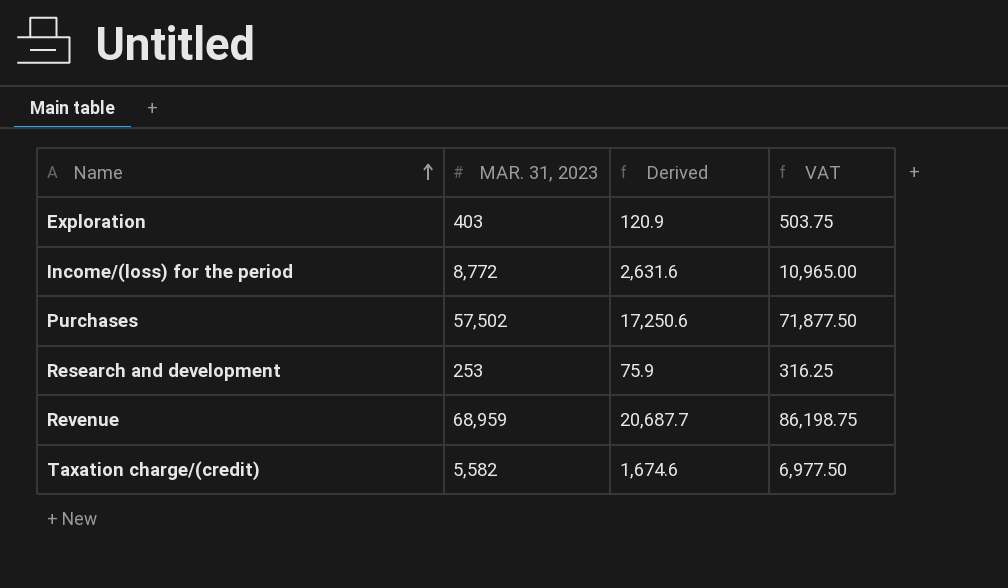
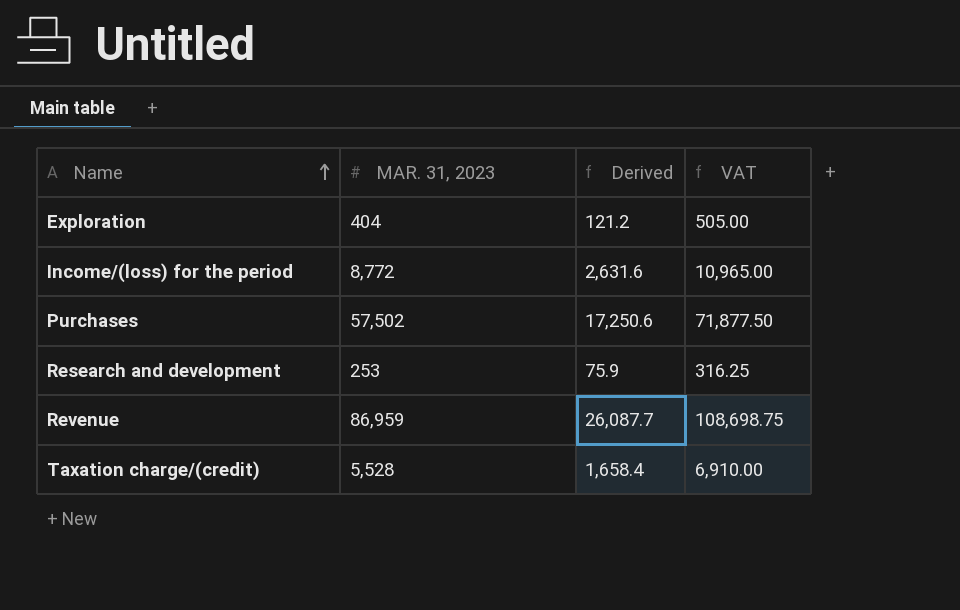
Exploration | MAR. 31, 2023: 403 -> 404
Exploration | Derived: 120.9 -> 121.2
Exploration | VAT: 503.75 -> 505.00
Revenue | MAR. 31, 2023: 68,959 -> 86,959
Revenue | Derived: 20,687.7 -> 26,087.7
Revenue | VAT: 86,198.75 -> 108,698.75
Taxation charge/(credit) | MAR. 31, 2023: 5,582 -> 5,528
Taxation charge/(credit) | Derived: 1,674.6 -> 1,658.4
Taxation charge/(credit) | VAT: 6,977.50 -> 6,910.00

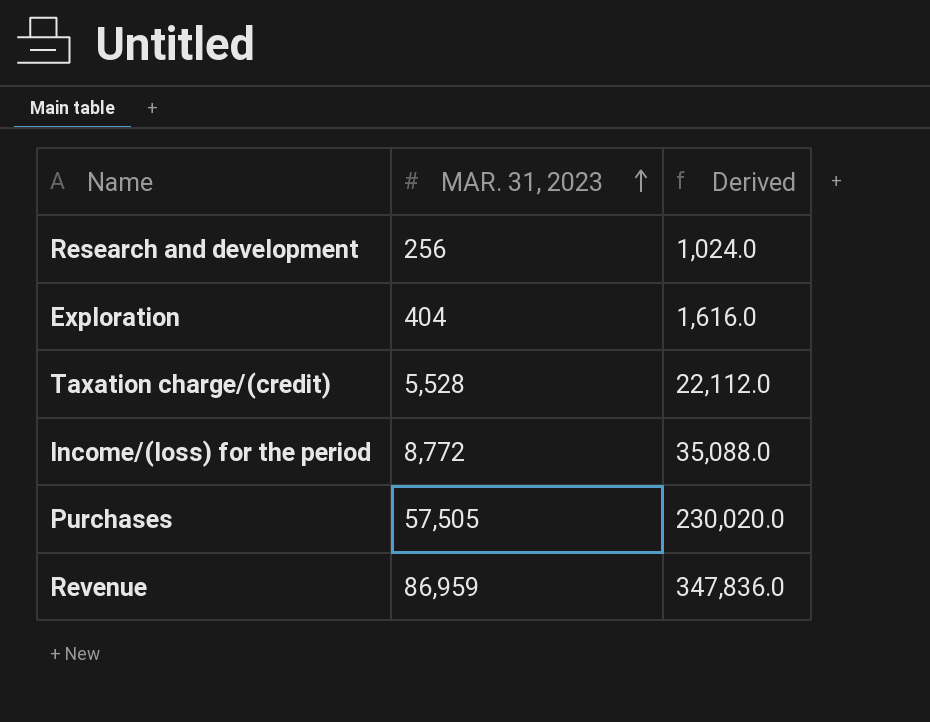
row order: Name ascending -> MAR. 31, 2023 ascending
column VAT | formula: [MAR. 31, 2023] * 1.25 -> none
column Derived | formula: [MAR. 31, 2023] * 0.3 -> [MAR. 31, 2023] * 4
Research and development | MAR. 31, 2023: 253 -> 256
Purchases | MAR. 31, 2023: 57,502 -> 57,505

